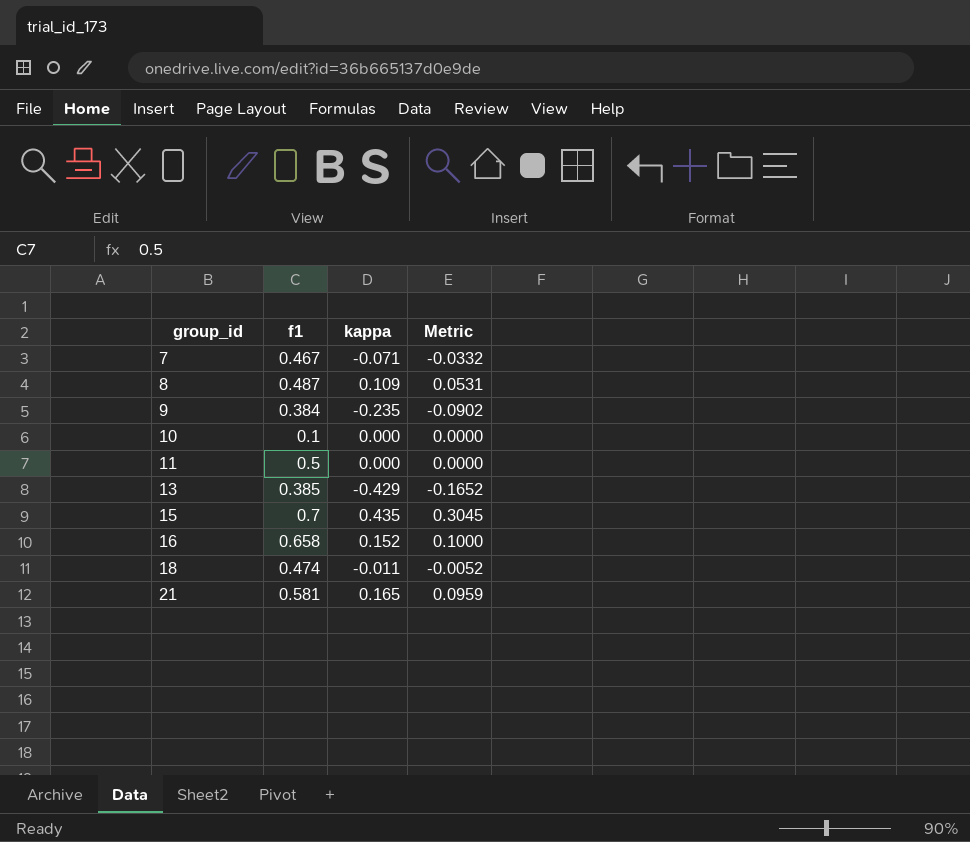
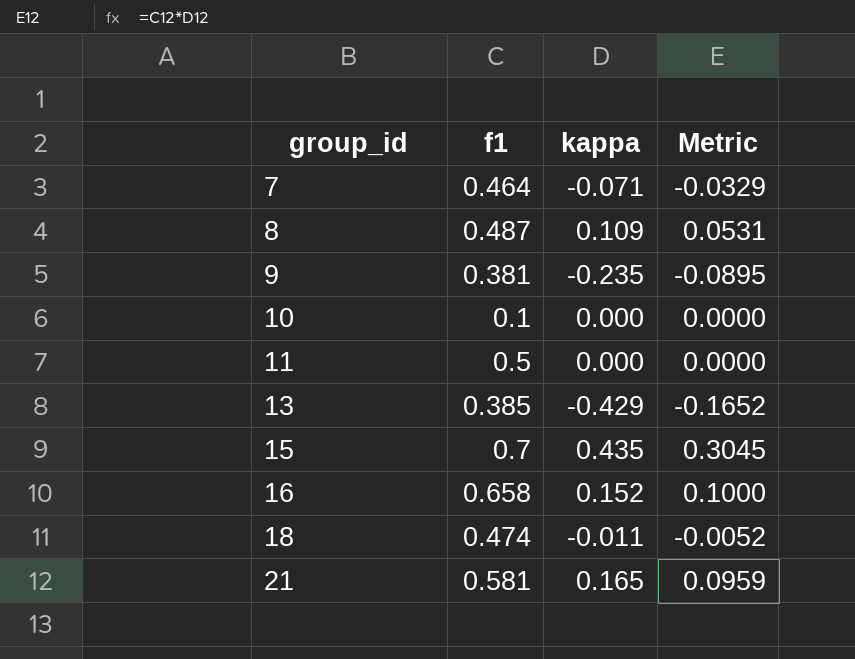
7 | f1: 0.467 -> 0.464
7 | Metric: -0.0332 -> -0.0329
9 | f1: 0.384 -> 0.381
9 | Metric: -0.0902 -> -0.0895

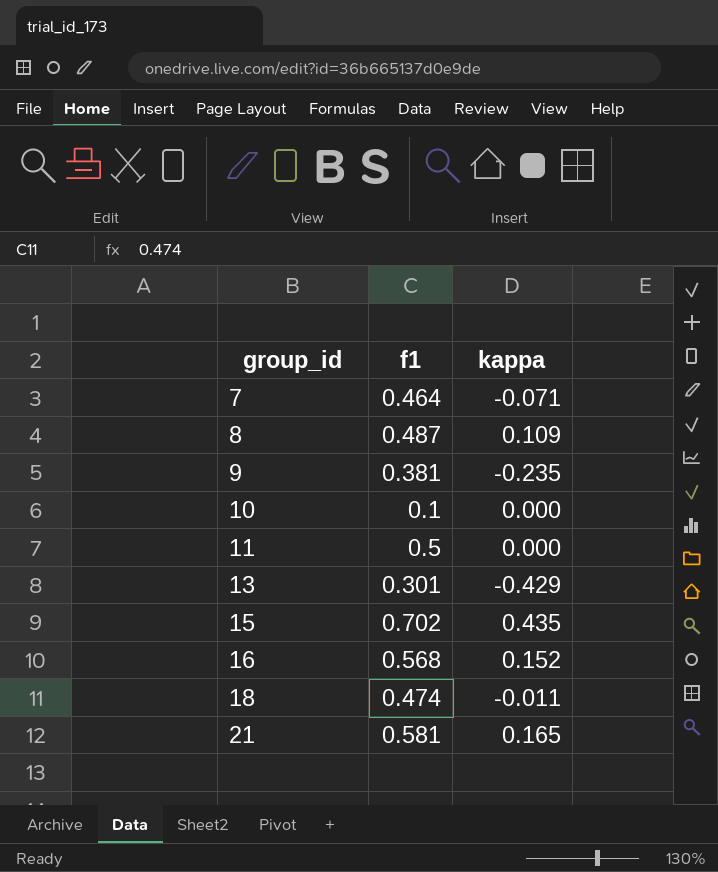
column Metric | formula: [f1] * [kappa] -> none
13 | f1: 0.385 -> 0.301
15 | f1: 0.7 -> 0.702
16 | f1: 0.658 -> 0.568

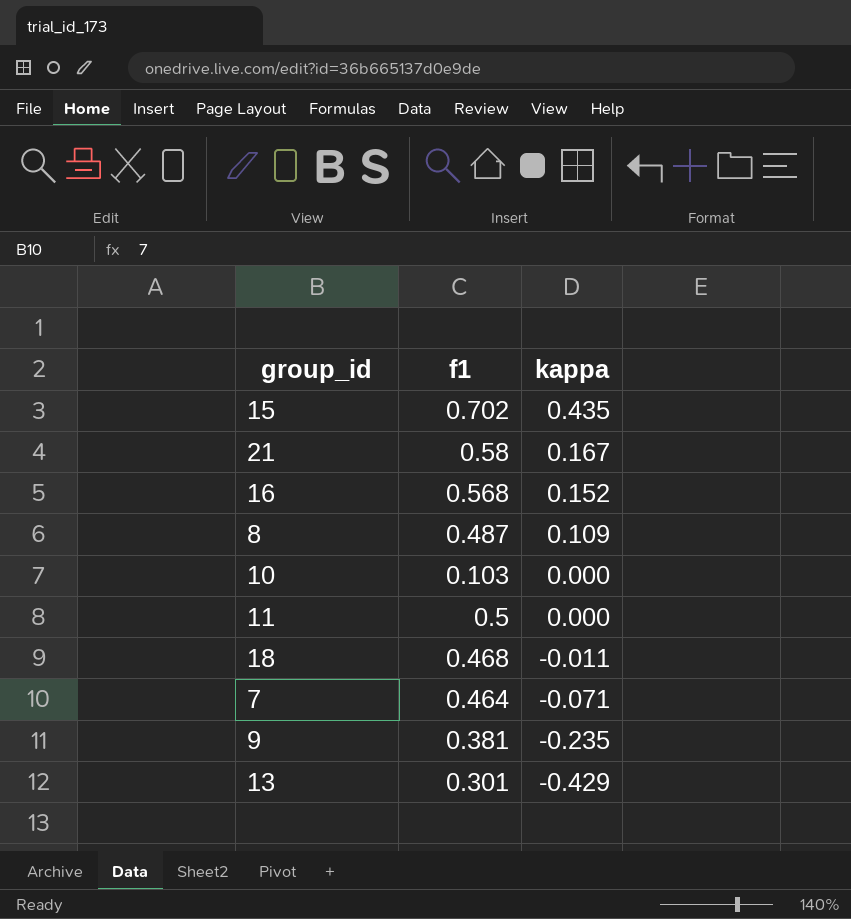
row order: group_id ascending -> kappa descending
21 | f1: 0.581 -> 0.58
21 | kappa: 0.165 -> 0.167
10 | f1: 0.1 -> 0.103
18 | f1: 0.474 -> 0.468

